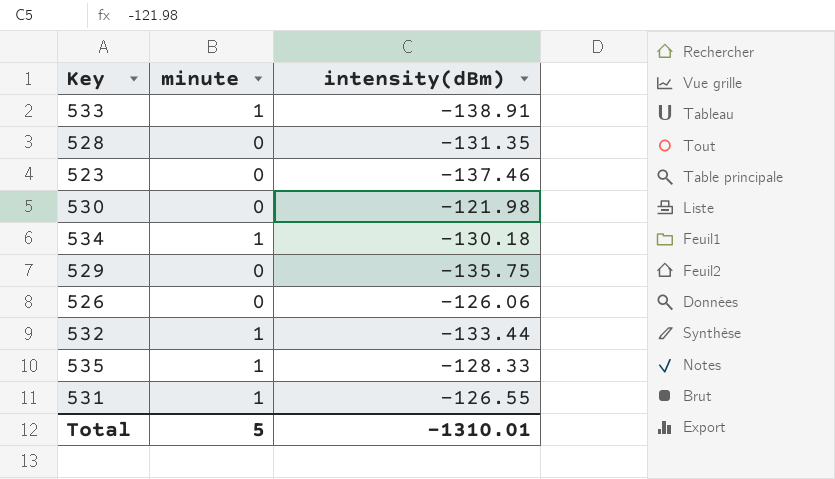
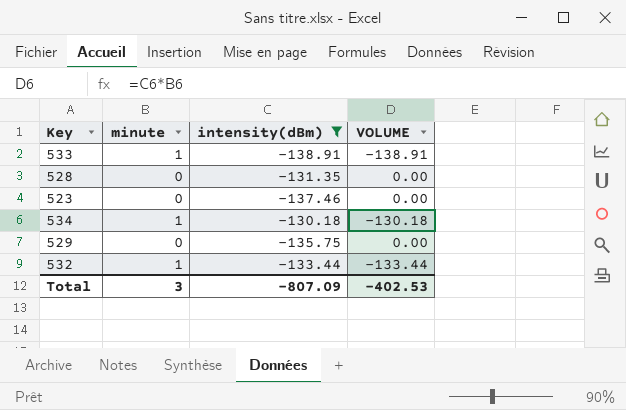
filter: none -> intensity(dBm) <= -130.18
column VOLUME | formula: none -> [minute] * [intensity(dBm)]
Total | minute: 5 -> 3
Total | intensity(dBm): -1310.01 -> -807.09

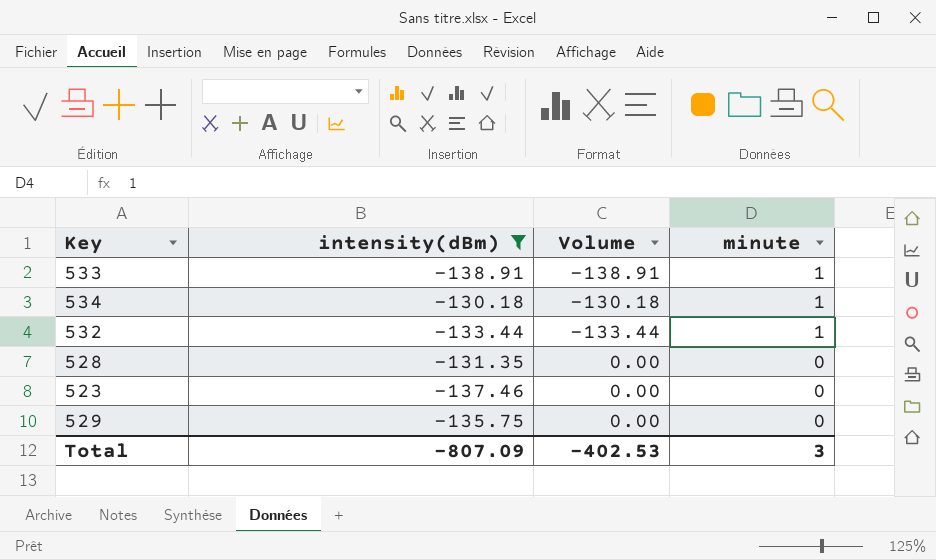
row order: none -> minute descending
column name: VOLUME -> Volume
column minute | position: 2 -> 4

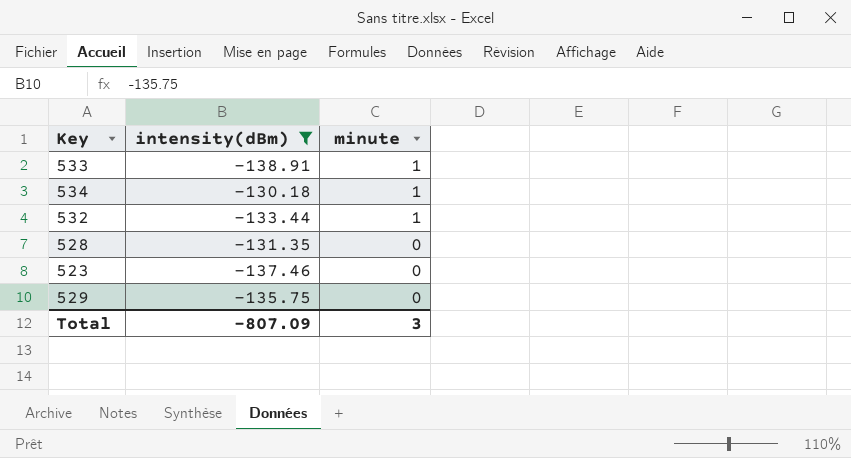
column Volume | formula: [intensity(dBm)] * [minute] -> none

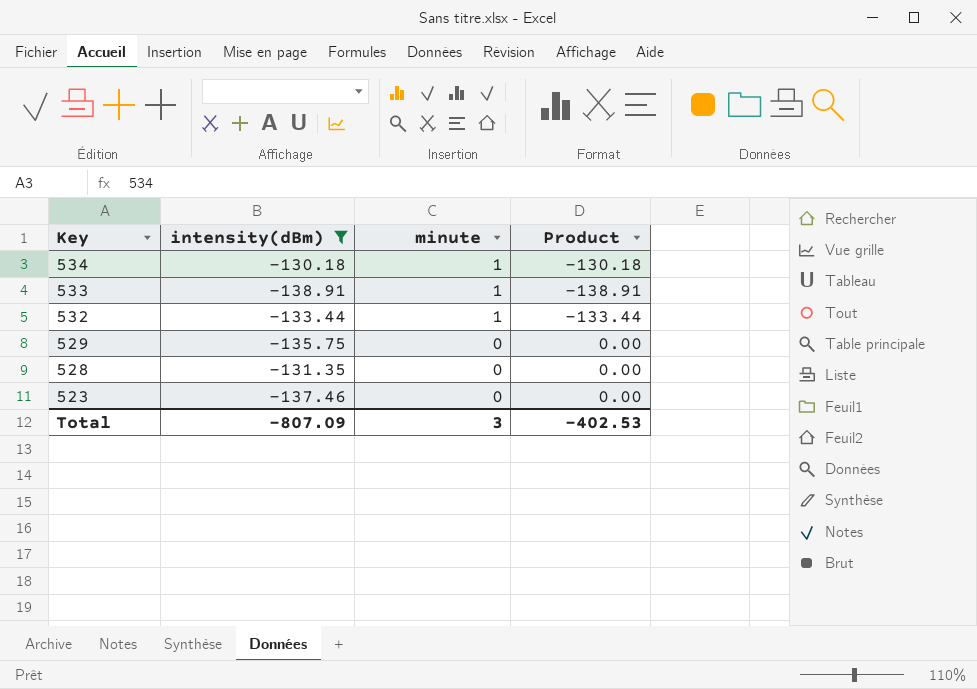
row order: minute descending -> Key descending
column Product | formula: none -> [intensity(dBm)] * [minute]

